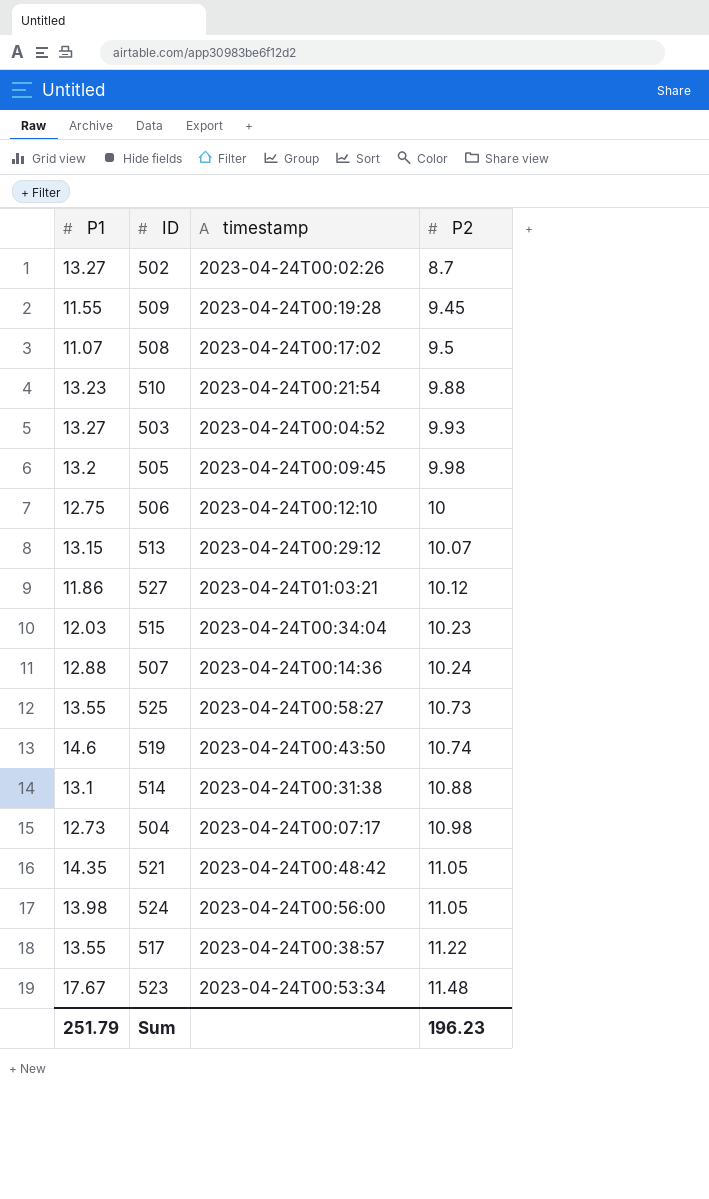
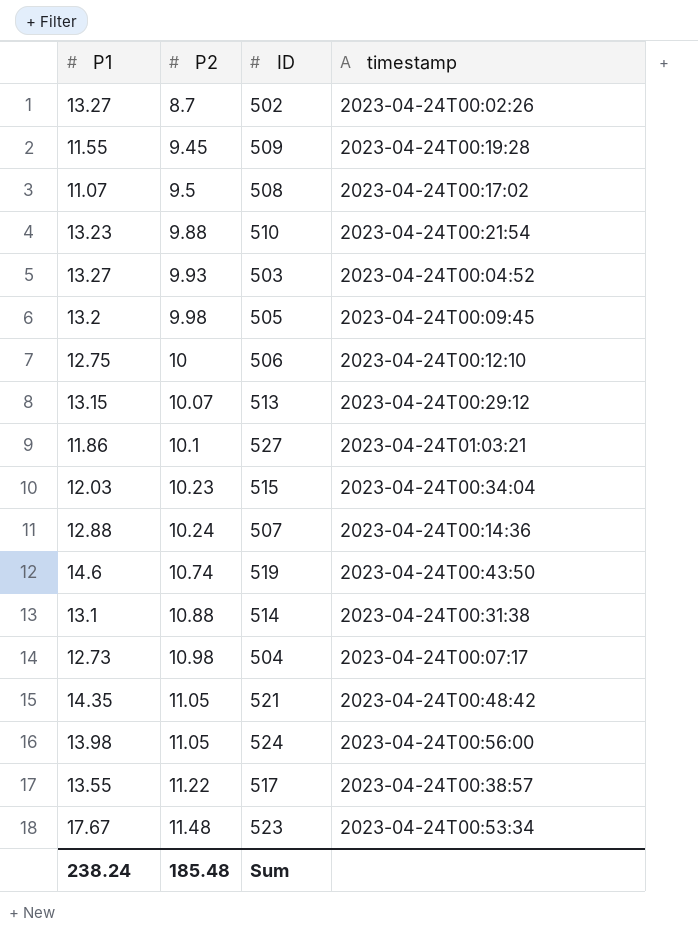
column P2 | position: 4 -> 2
row 525: 13.55 | 2023-04-24T00:58:27 | 10.73 -> none
527 | P2: 10.12 -> 10.1
Sum | P1: 251.79 -> 238.24
Sum | P2: 196.23 -> 185.48

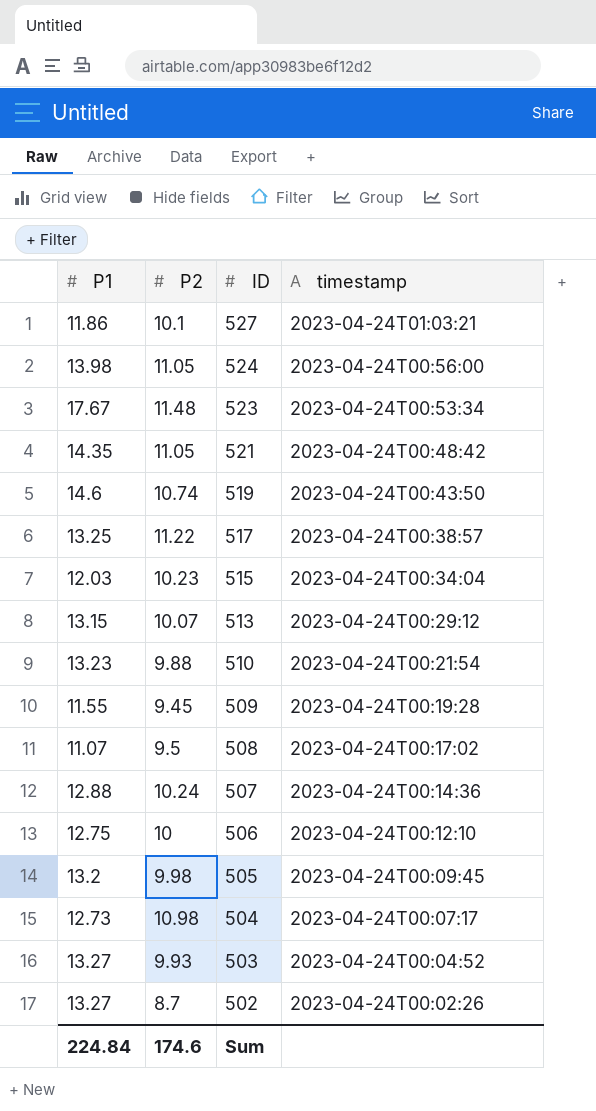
row order: P2 ascending -> ID descending
row 514: 13.1 | 10.88 | 2023-04-24T00:31:38 -> none
517 | P1: 13.55 -> 13.25
Sum | P1: 238.24 -> 224.84
Sum | P2: 185.48 -> 174.6

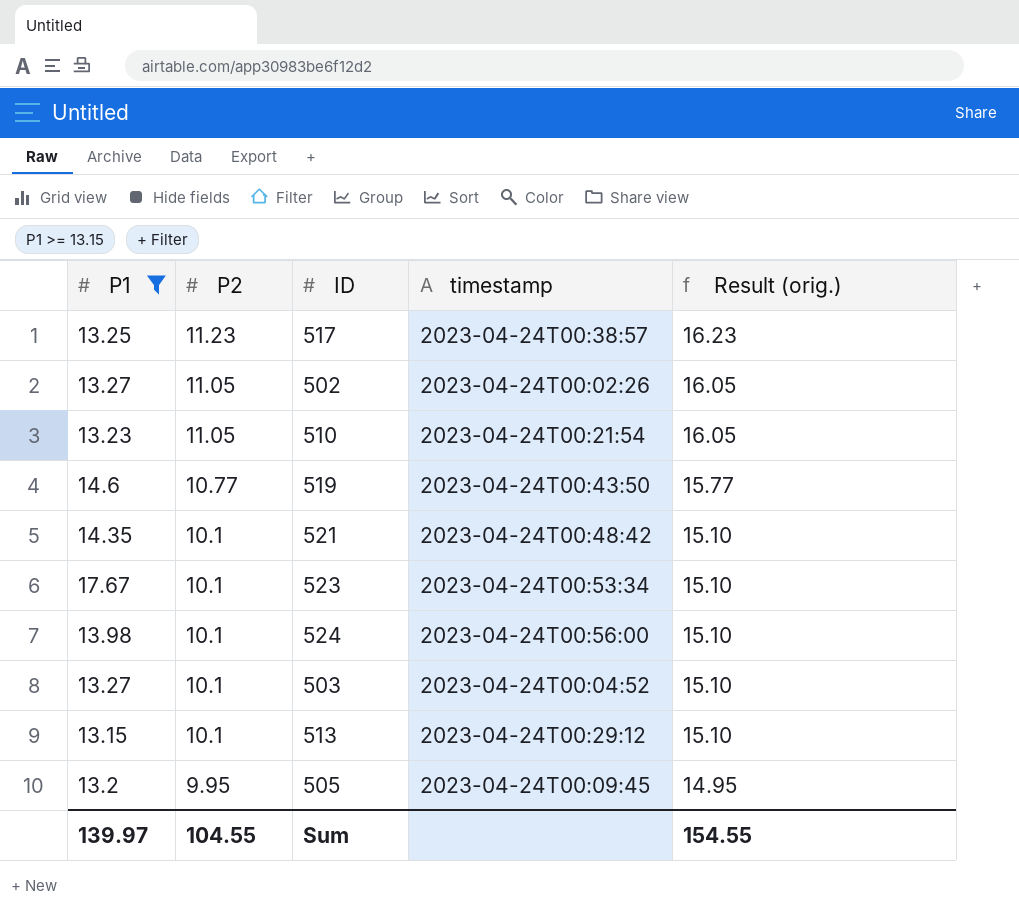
filter: none -> P1 >= 13.15
row order: ID descending -> P2 descending
column Result (orig.) | formula: none -> [P2] + 5
517 | P2: 11.22 -> 11.23
502 | P2: 8.7 -> 11.05
510 | P2: 9.88 -> 11.05
519 | P2: 10.74 -> 10.77
521 | P2: 11.05 -> 10.1
523 | P2: 11.48 -> 10.1
524 | P2: 11.05 -> 10.1
503 | P2: 9.93 -> 10.1
513 | P2: 10.07 -> 10.1
505 | P2: 9.98 -> 9.95
Sum | P1: 224.84 -> 139.97
Sum | P2: 174.6 -> 104.55

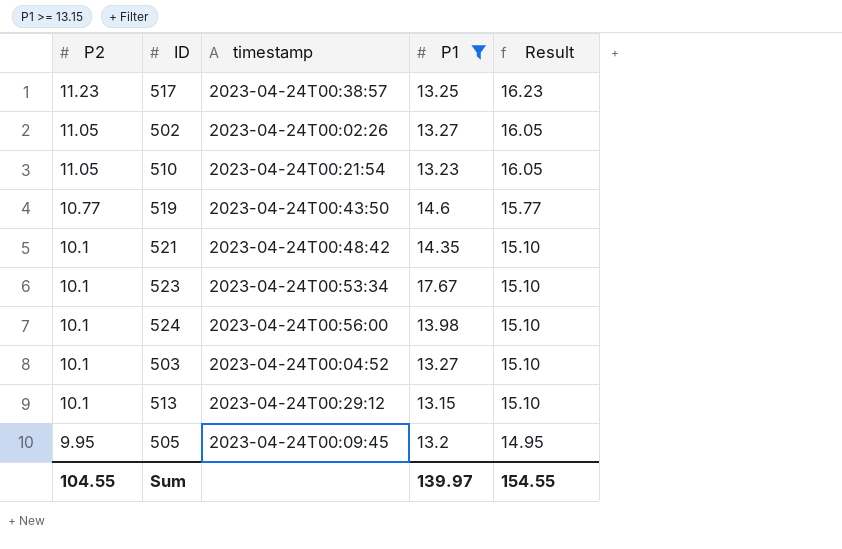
column P1 | position: 1 -> 4
column name: Result (orig.) -> Result

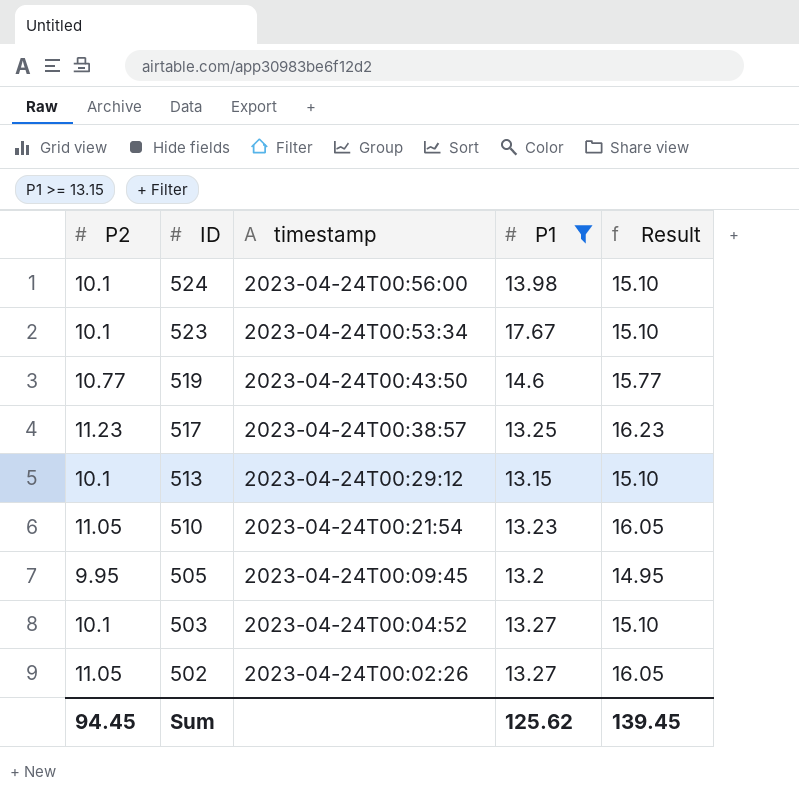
row order: P2 descending -> ID descending
row 521: 10.1 | 2023-04-24T00:48:42 | 14.35 | 15.10 -> none
Sum | P2: 104.55 -> 94.45
Sum | P1: 139.97 -> 125.62
Sum | Result: 154.55 -> 139.45

